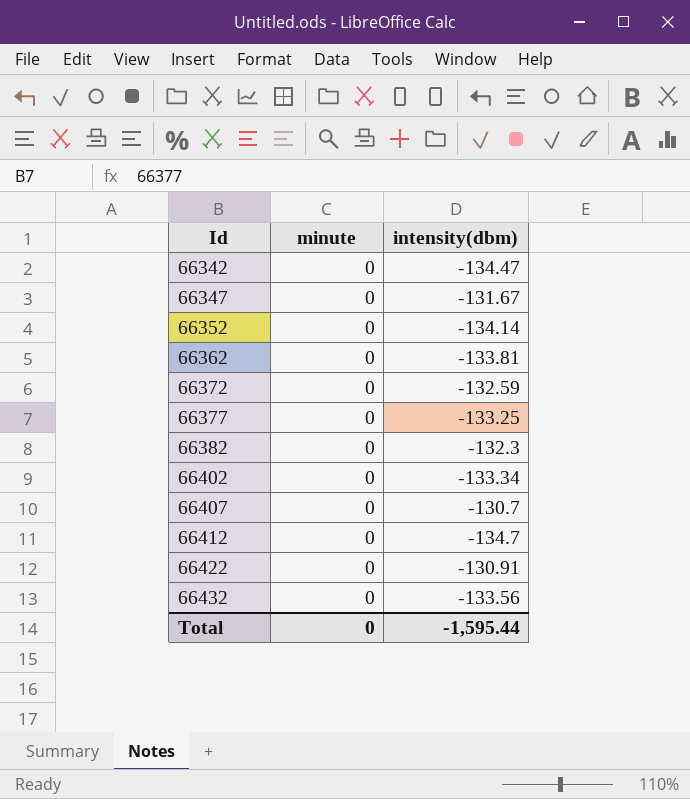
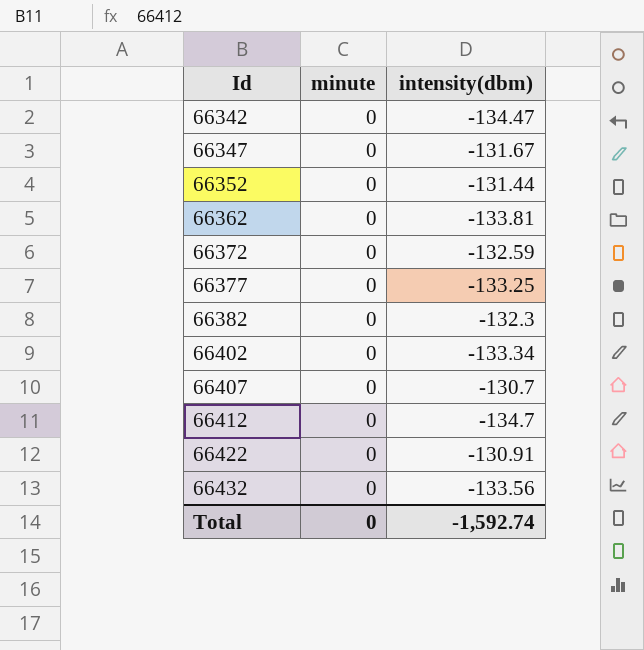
66352 | intensity(dbm): -134.14 -> -131.44
Total | intensity(dbm): -1,595.44 -> -1,592.74

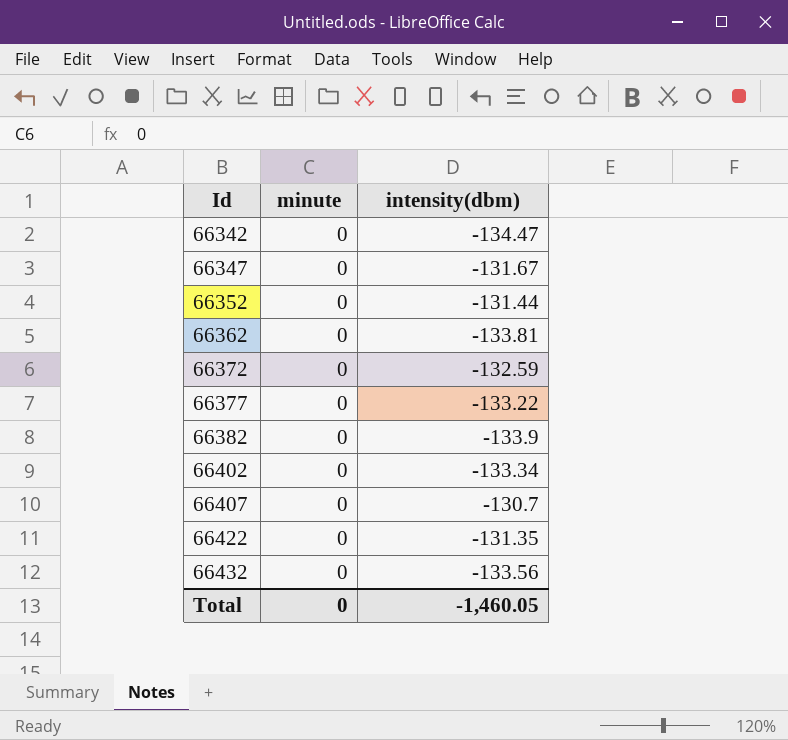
row 66412: 0 | -134.7 -> none
66377 | intensity(dbm): -133.25 -> -133.22
66382 | intensity(dbm): -132.3 -> -133.9
66422 | intensity(dbm): -130.91 -> -131.35
Total | intensity(dbm): -1,592.74 -> -1,460.05

